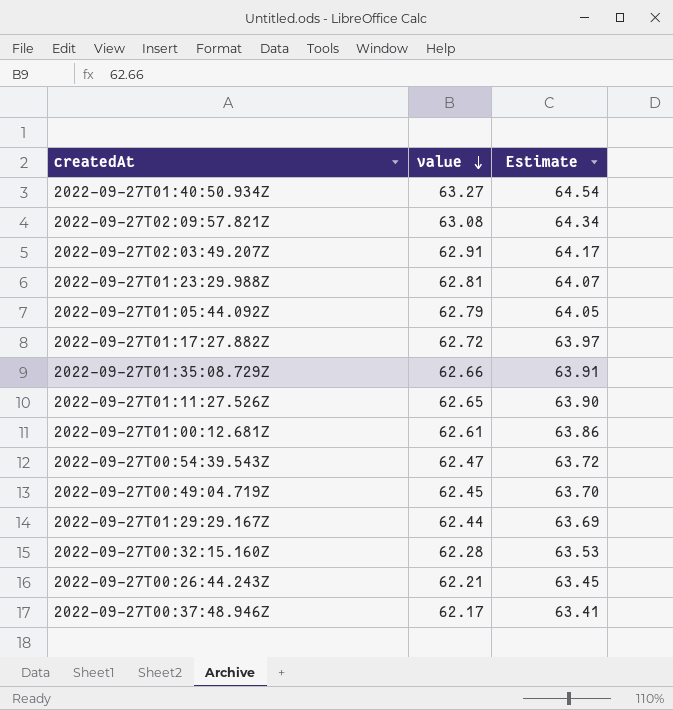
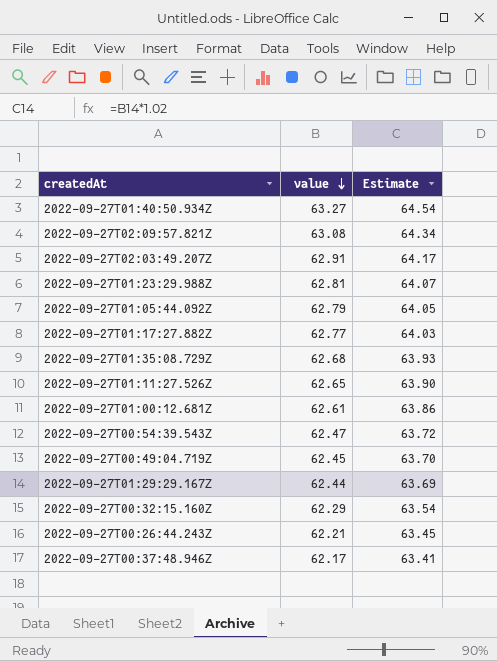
2022-09-27T01:17:27.882Z | value: 62.72 -> 62.77
2022-09-27T01:17:27.882Z | Estimate: 63.97 -> 64.03
2022-09-27T01:35:08.729Z | value: 62.66 -> 62.68
2022-09-27T01:35:08.729Z | Estimate: 63.91 -> 63.93
2022-09-27T00:32:15.160Z | value: 62.28 -> 62.29
2022-09-27T00:32:15.160Z | Estimate: 63.53 -> 63.54

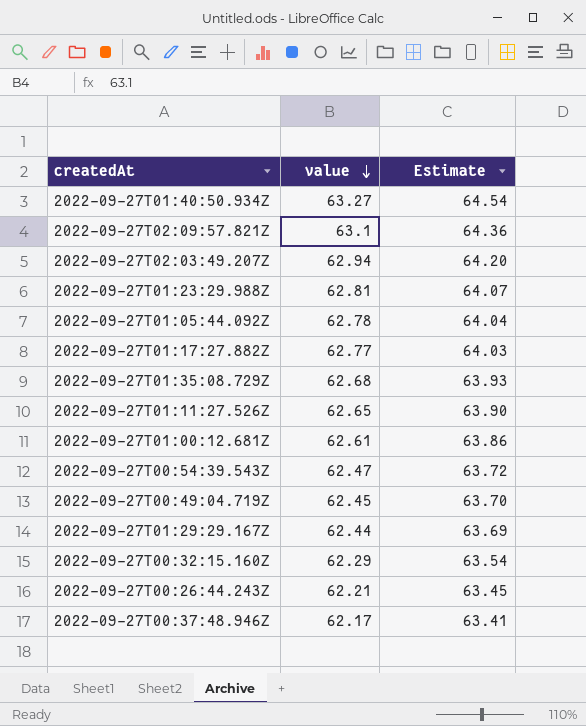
2022-09-27T02:09:57.821Z | value: 63.08 -> 63.1
2022-09-27T02:09:57.821Z | Estimate: 64.34 -> 64.36
2022-09-27T02:03:49.207Z | value: 62.91 -> 62.94
2022-09-27T02:03:49.207Z | Estimate: 64.17 -> 64.20
2022-09-27T01:05:44.092Z | value: 62.79 -> 62.78
2022-09-27T01:05:44.092Z | Estimate: 64.05 -> 64.04

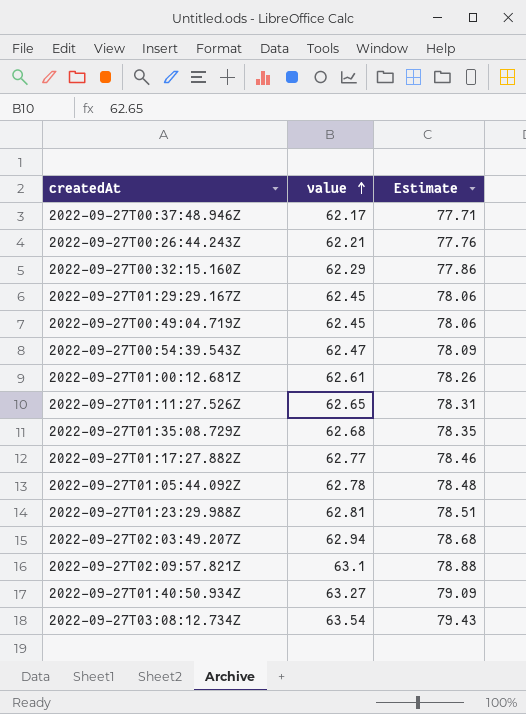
row order: value descending -> value ascending
column Estimate | formula: [value] * 1.02 -> [value] * 1.25
2022-09-27T01:29:29.167Z | value: 62.44 -> 62.45
row 2022-09-27T03:08:12.734Z: none -> 63.54 | 79.43

